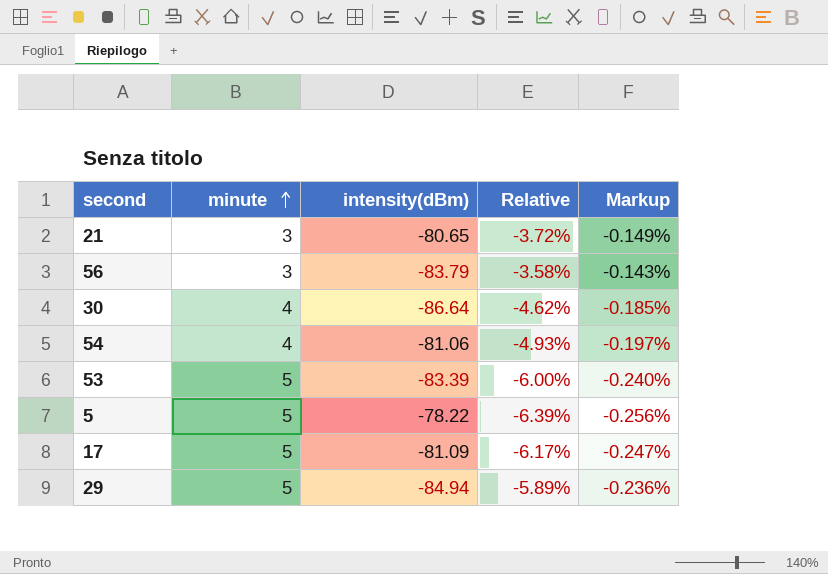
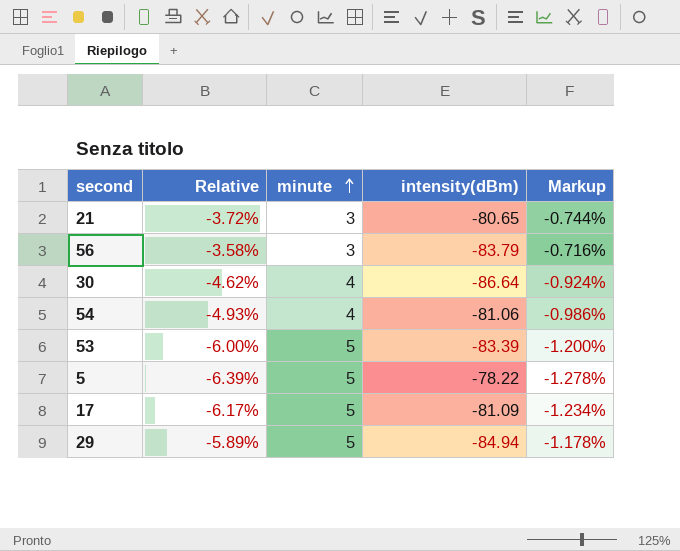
column Relative | position: 4 -> 2
column Markup | formula: [Relative] * 0.04 -> [Relative] * 0.2

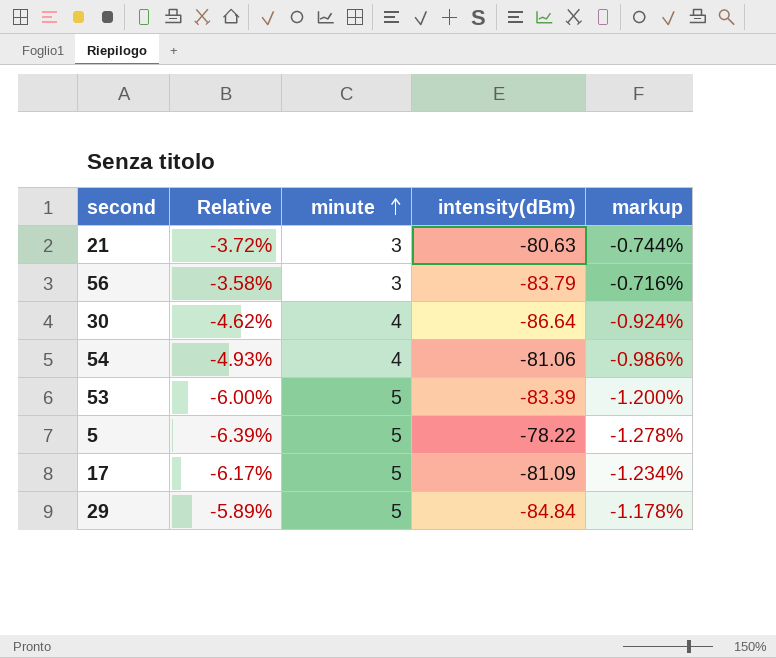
column name: Markup -> markup
21 | intensity(dBm): -80.65 -> -80.63
29 | intensity(dBm): -84.94 -> -84.84

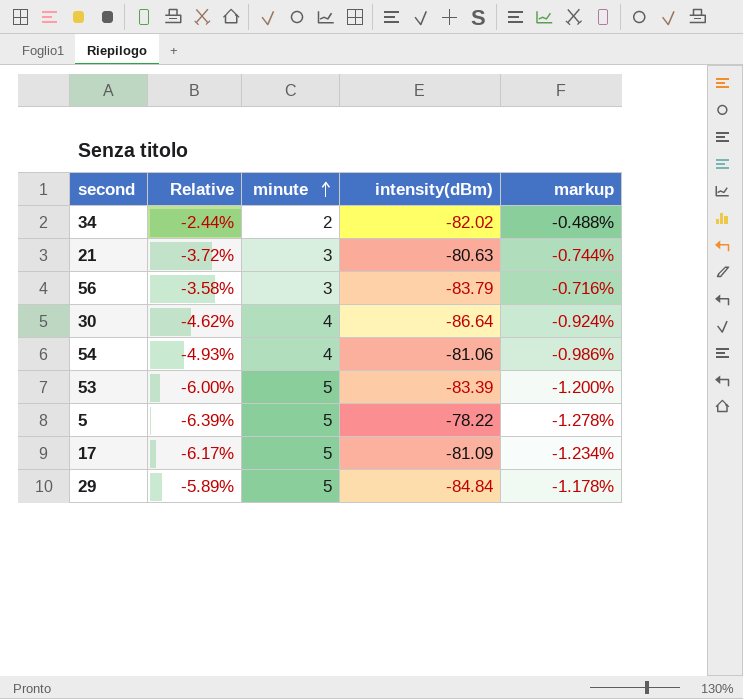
row 34: none -> -2.44% | 2 | -82.02 | -0.488%

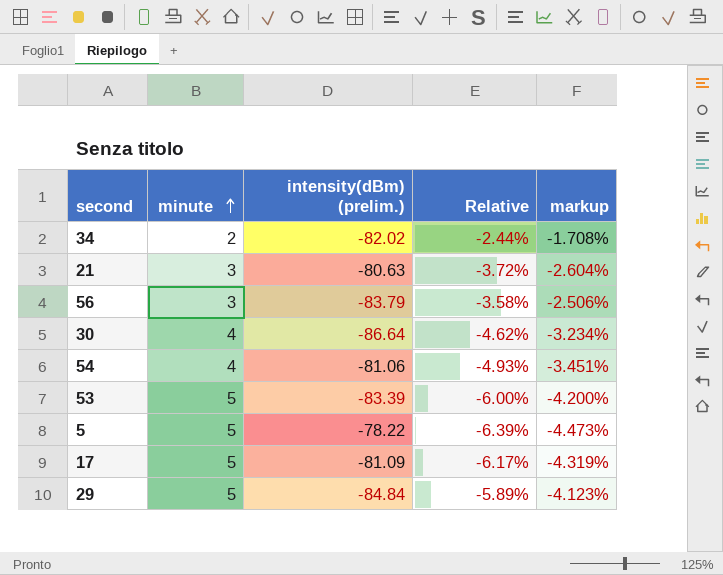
column name: intensity(dBm) -> intensity(dBm) (prelim.)
column Relative | position: 2 -> 4
column markup | formula: [Relative] * 0.2 -> [Relative] * 0.7

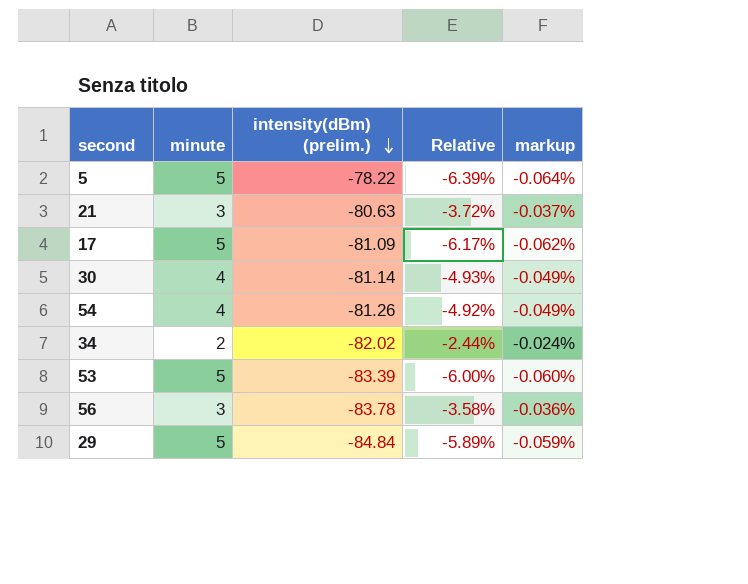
row order: minute ascending -> intensity(dBm) (prelim.) descending
column markup | formula: [Relative] * 0.7 -> [Relative] * 0.01
30 | intensity(dBm) (prelim.): -86.64 -> -81.14
30 | Relative: -4.62% -> -4.93%
54 | intensity(dBm) (prelim.): -81.06 -> -81.26
54 | Relative: -4.93% -> -4.92%
56 | intensity(dBm) (prelim.): -83.79 -> -83.78

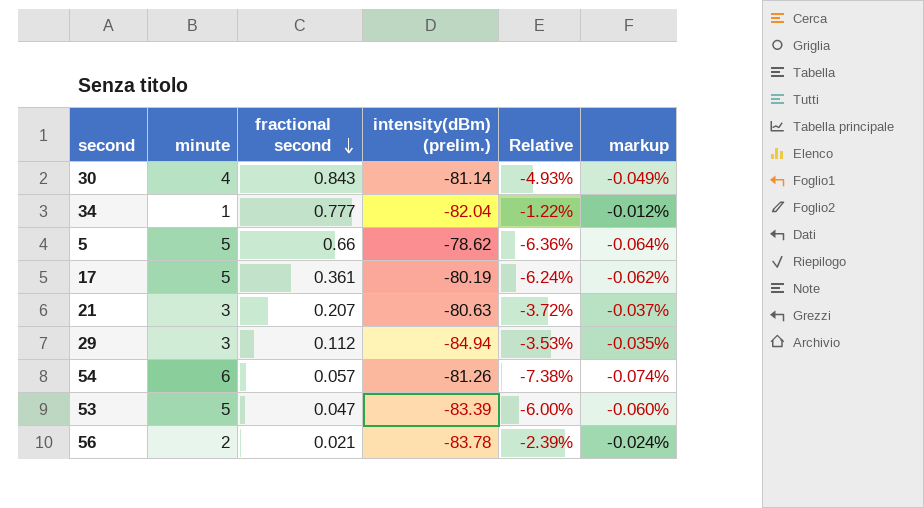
row order: intensity(dBm) (prelim.) descending -> fractional second descending
column fractional second | position: none -> 3
34 | minute: 2 -> 1
34 | intensity(dBm) (prelim.): -82.02 -> -82.04
34 | Relative: -2.44% -> -1.22%
34 | markup: -0.024% -> -0.012%
5 | intensity(dBm) (prelim.): -78.22 -> -78.62
5 | Relative: -6.39% -> -6.36%
17 | intensity(dBm) (prelim.): -81.09 -> -80.19
17 | Relative: -6.17% -> -6.24%
29 | minute: 5 -> 3
29 | intensity(dBm) (prelim.): -84.84 -> -84.94
29 | Relative: -5.89% -> -3.53%
29 | markup: -0.059% -> -0.035%
54 | minute: 4 -> 6
54 | Relative: -4.92% -> -7.38%
54 | markup: -0.049% -> -0.074%
56 | minute: 3 -> 2
56 | Relative: -3.58% -> -2.39%
56 | markup: -0.036% -> -0.024%

